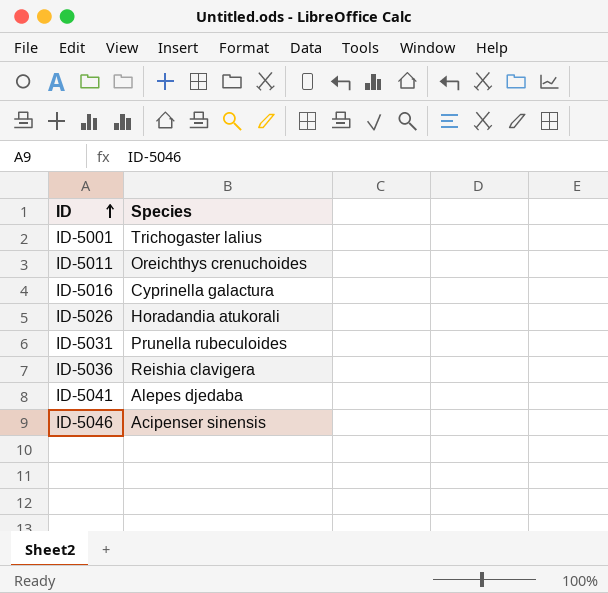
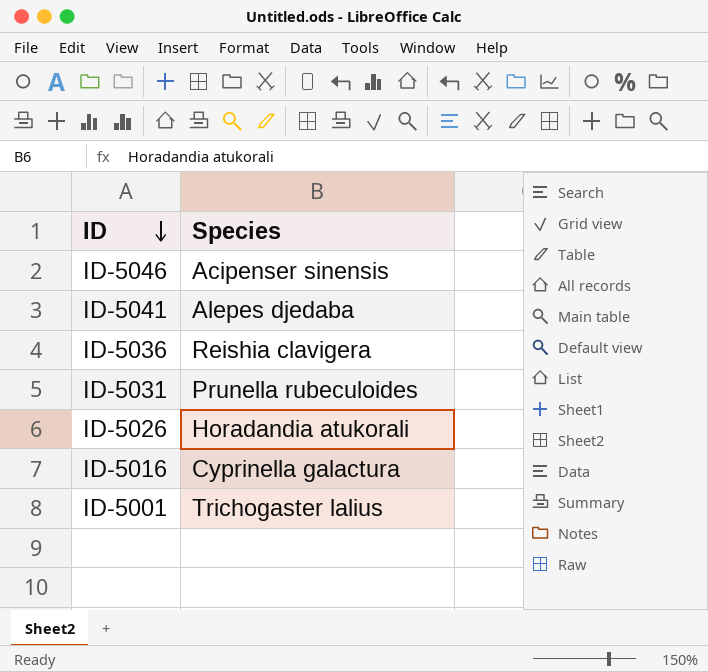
row order: ID ascending -> ID descending
row ID-5011: Oreichthys crenuchoides -> none

